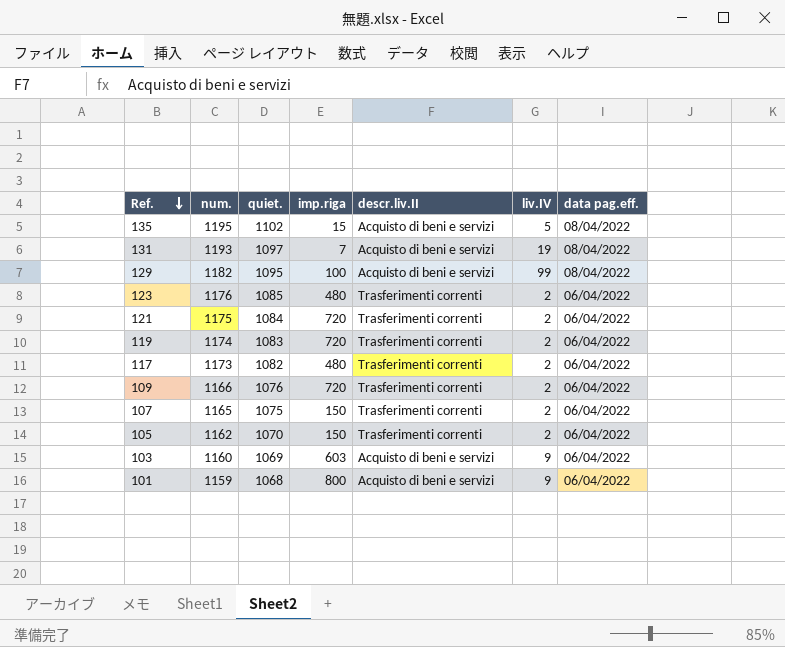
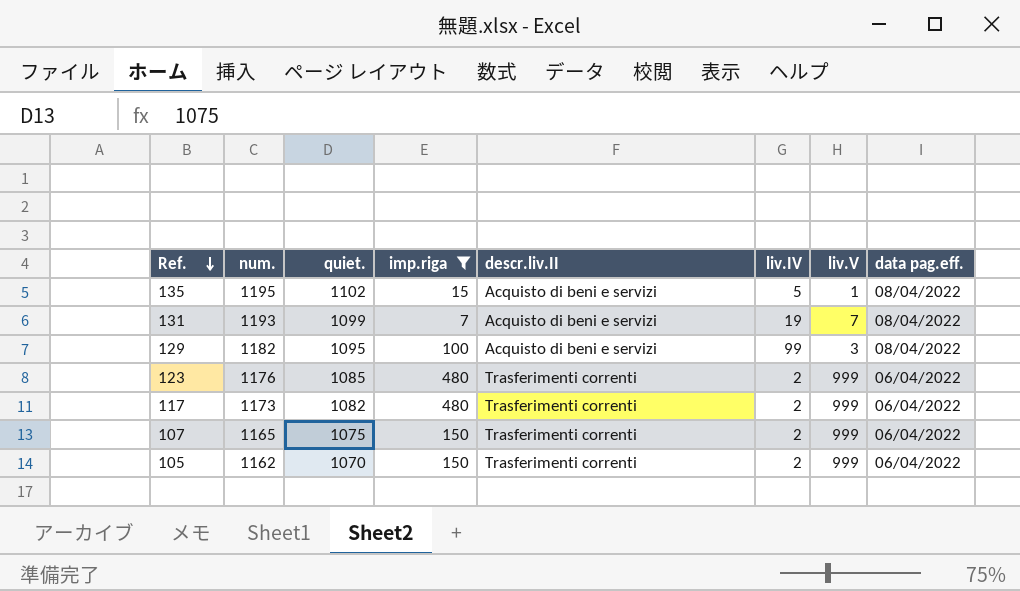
filter: none -> imp.riga <= 480
column liv.V | position: none -> 7
131 | quiet.: 1097 -> 1099

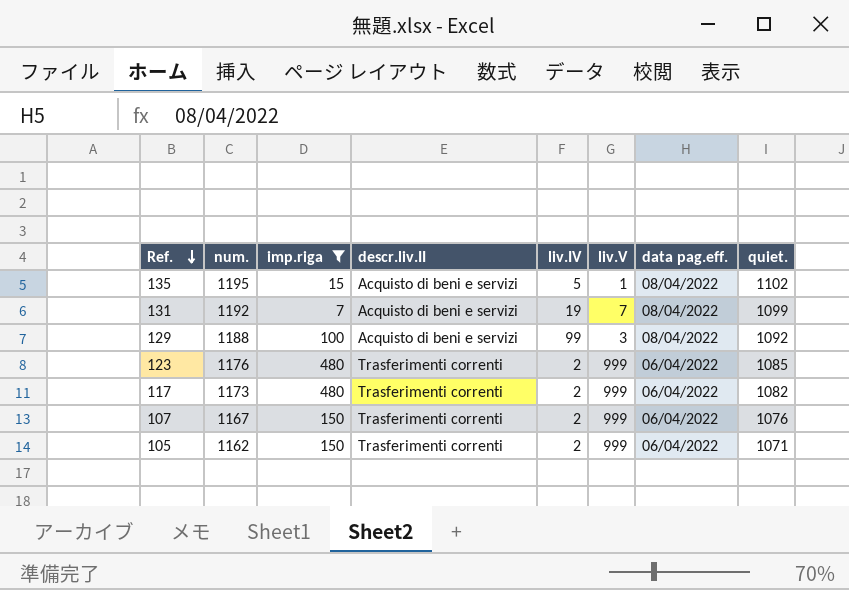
column quiet. | position: 3 -> 8
131 | num.: 1193 -> 1192
129 | num.: 1182 -> 1188
129 | quiet.: 1095 -> 1092
107 | num.: 1165 -> 1167
107 | quiet.: 1075 -> 1076
105 | quiet.: 1070 -> 1071

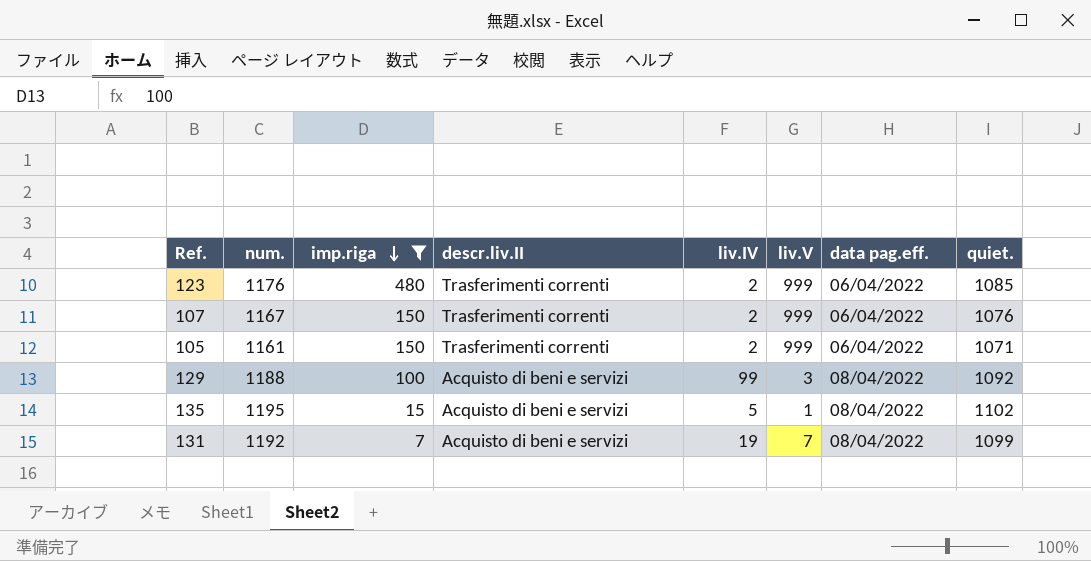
row order: Ref. descending -> imp.riga descending
row 117: 1173 | 480 | Trasferimenti correnti | 2 | 999 | 06/04/2022 | 1082 -> none
105 | num.: 1162 -> 1161

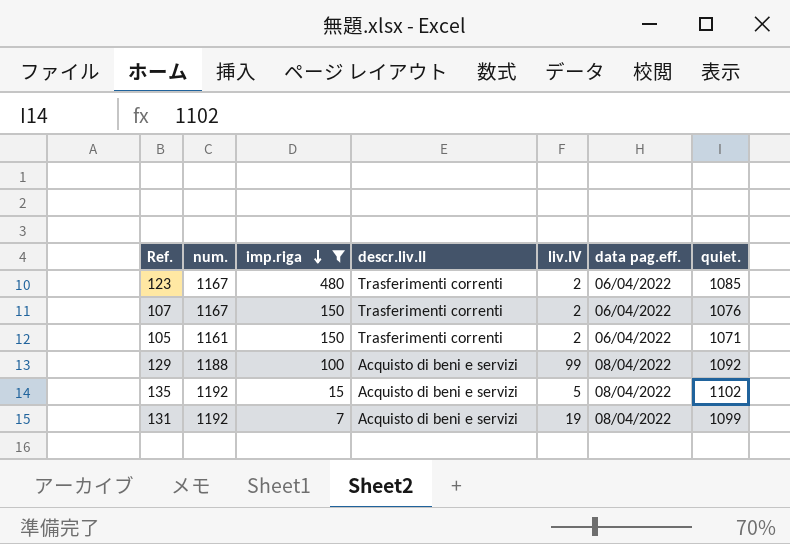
column liv.V | position: 6 -> none
123 | num.: 1176 -> 1167
135 | num.: 1195 -> 1192

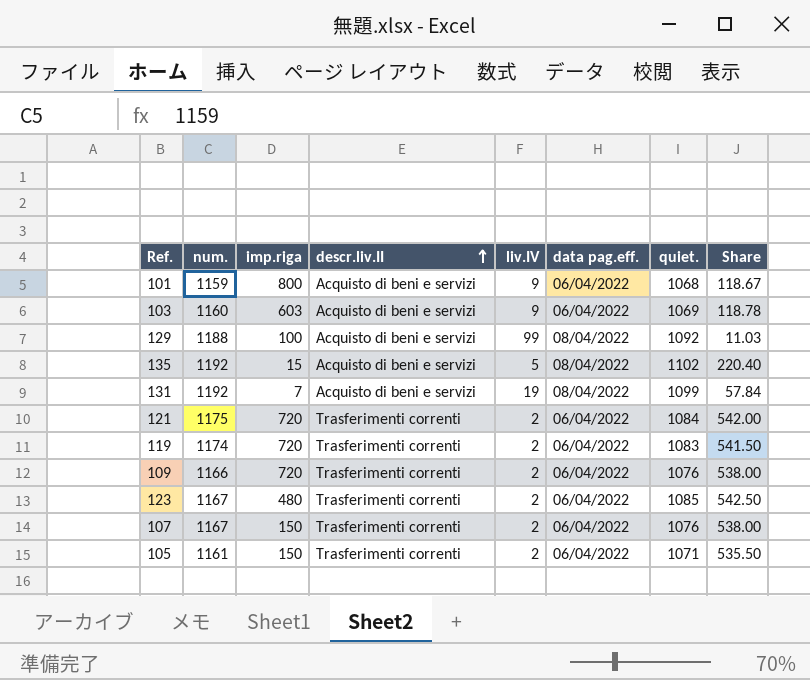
filter: imp.riga <= 480 -> none
row order: imp.riga descending -> descr.liv.II ascending
column Share | formula: none -> [quiet.] / [liv.IV]

